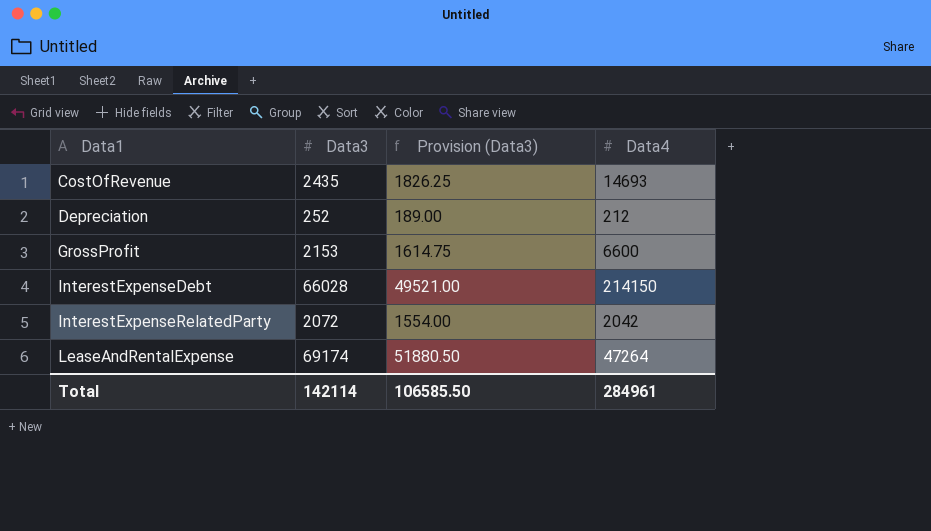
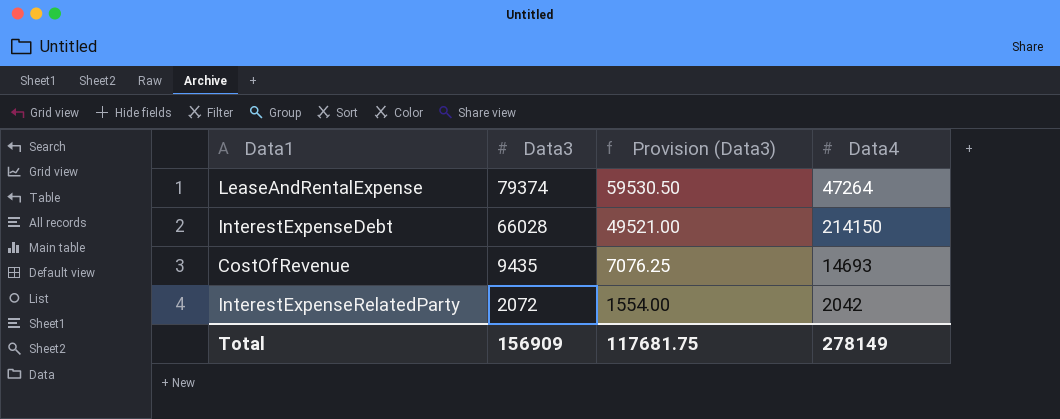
row order: Data1 ascending -> Data3 descending
row Depreciation: 252 | 189.00 | 212 -> none
row GrossProfit: 2153 | 1614.75 | 6600 -> none
LeaseAndRentalExpense | Data3: 69174 -> 79374
LeaseAndRentalExpense | Provision (Data3): 51880.50 -> 59530.50
CostOfRevenue | Data3: 2435 -> 9435
CostOfRevenue | Provision (Data3): 1826.25 -> 7076.25
Total | Data3: 142114 -> 156909
Total | Provision (Data3): 106585.50 -> 117681.75
Total | Data4: 284961 -> 278149

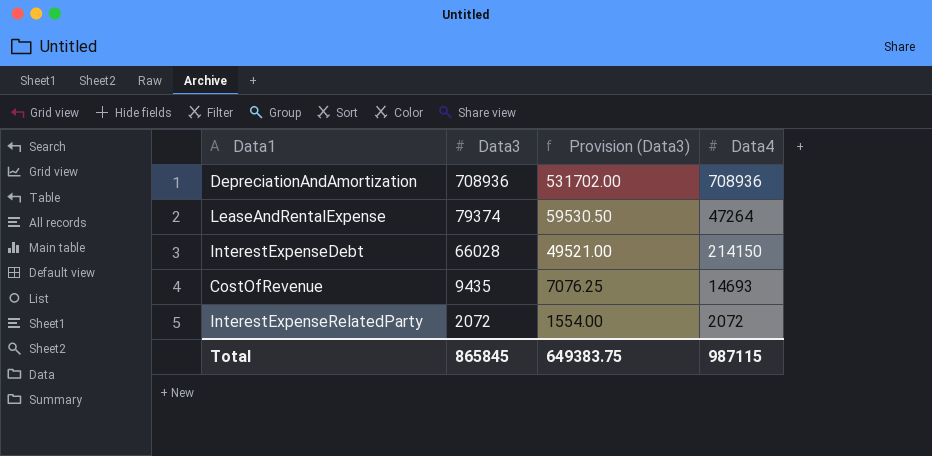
row DepreciationAndAmortization: none -> 708936 | 531702.00 | 708936
InterestExpenseRelatedParty | Data4: 2042 -> 2072
Total | Data3: 156909 -> 865845
Total | Provision (Data3): 117681.75 -> 649383.75
Total | Data4: 278149 -> 987115

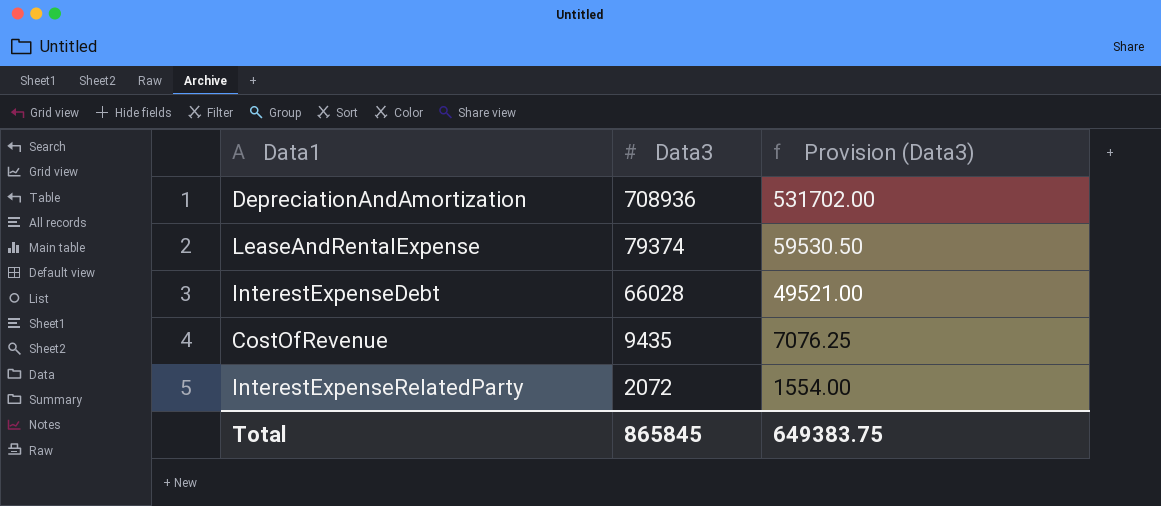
column Data4 | position: 4 -> none

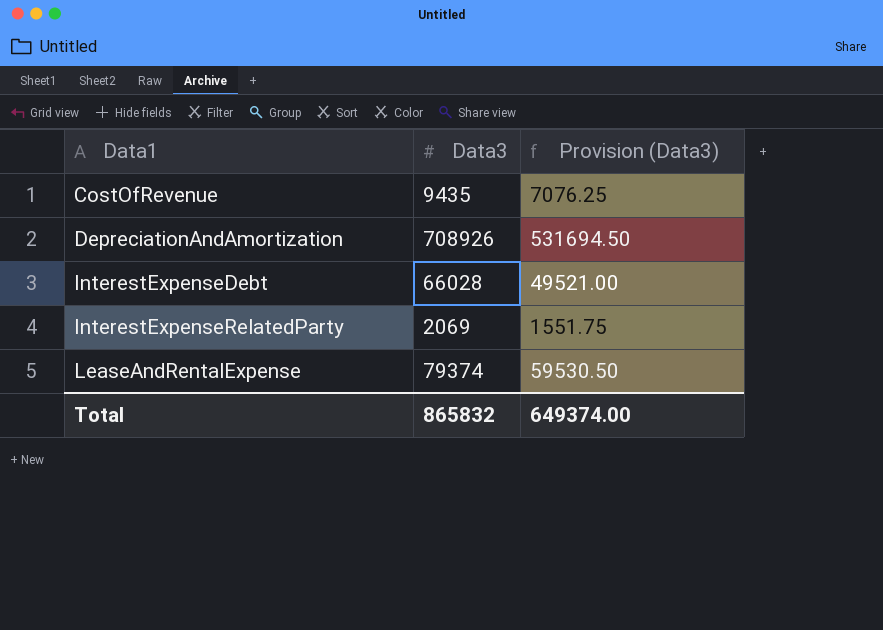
row order: Data3 descending -> Data1 ascending
DepreciationAndAmortization | Data3: 708936 -> 708926
DepreciationAndAmortization | Provision (Data3): 531702.00 -> 531694.50
InterestExpenseRelatedParty | Data3: 2072 -> 2069
InterestExpenseRelatedParty | Provision (Data3): 1554.00 -> 1551.75
Total | Data3: 865845 -> 865832
Total | Provision (Data3): 649383.75 -> 649374.00

